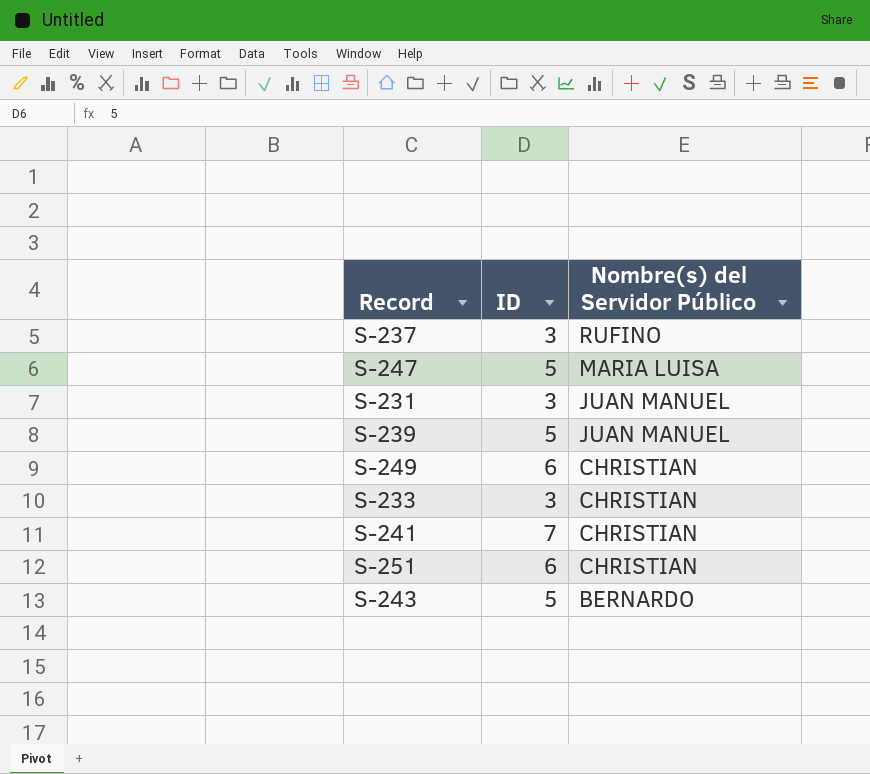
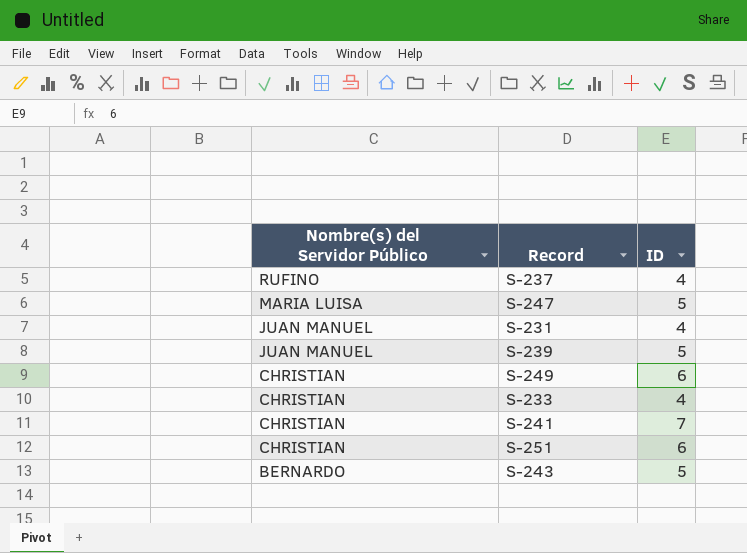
column Nombre(s) del Servidor Público | position: 3 -> 1
S-237 | ID: 3 -> 4
S-231 | ID: 3 -> 4
S-233 | ID: 3 -> 4

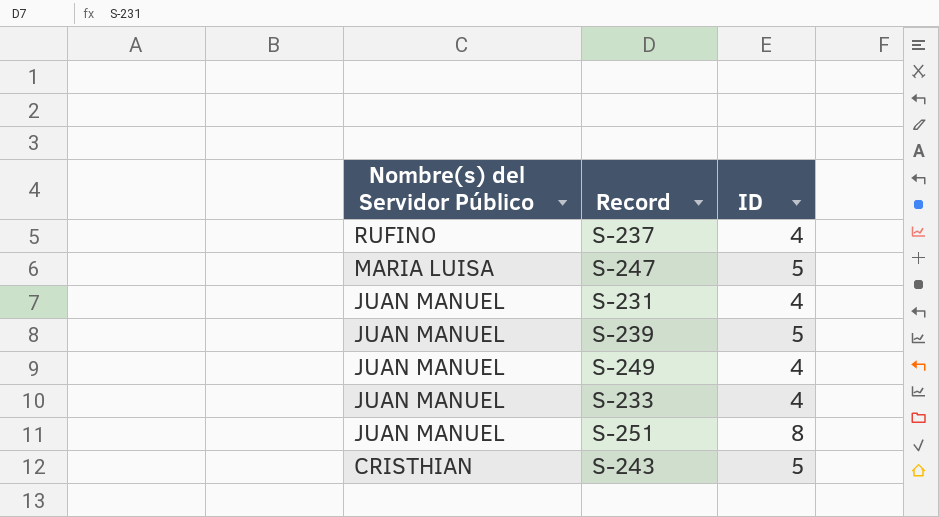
row S-241: CHRISTIAN | 7 -> none
S-249 | Nombre(s) del Servidor Público: CHRISTIAN -> JUAN MANUEL
S-249 | ID: 6 -> 4
S-233 | Nombre(s) del Servidor Público: CHRISTIAN -> JUAN MANUEL
S-251 | Nombre(s) del Servidor Público: CHRISTIAN -> JUAN MANUEL
S-251 | ID: 6 -> 8
S-243 | Nombre(s) del Servidor Público: BERNARDO -> CRISTHIAN

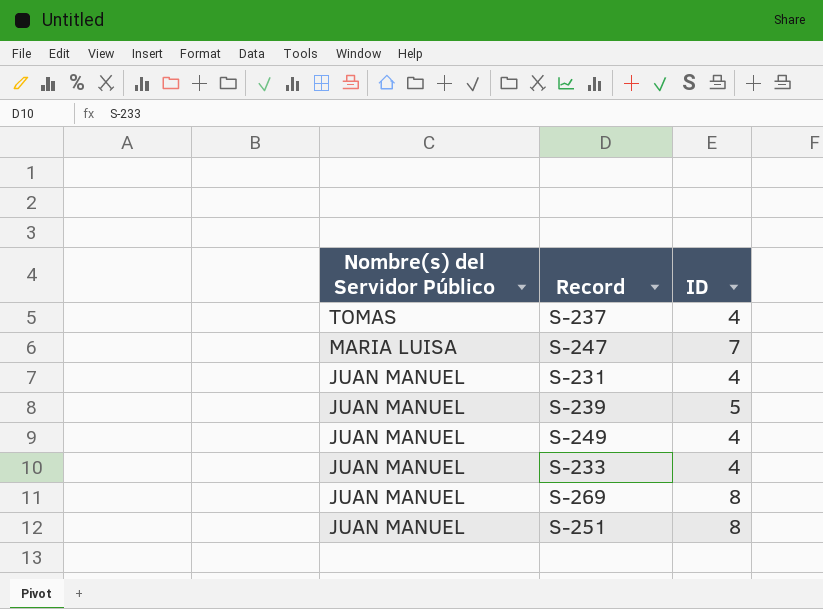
row S-243: CRISTHIAN | 5 -> none
S-237 | Nombre(s) del Servidor Público: RUFINO -> TOMAS
S-247 | ID: 5 -> 7
row S-269: none -> JUAN MANUEL | 8

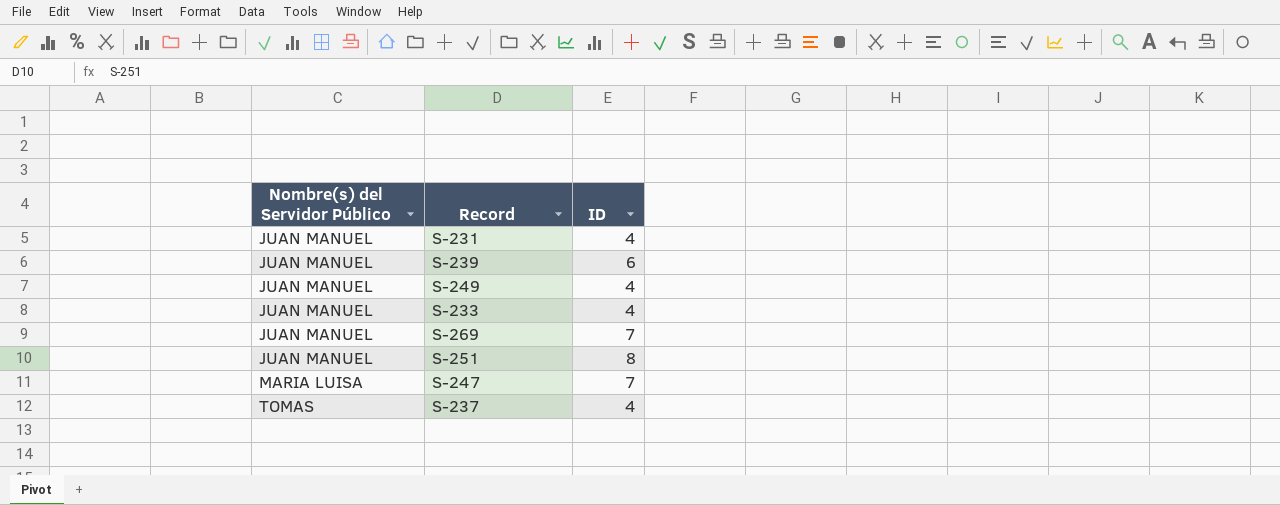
row order: Nombre(s) del Servidor Público descending -> Nombre(s) del Servidor Público ascending
S-239 | ID: 5 -> 6
S-269 | ID: 8 -> 7

